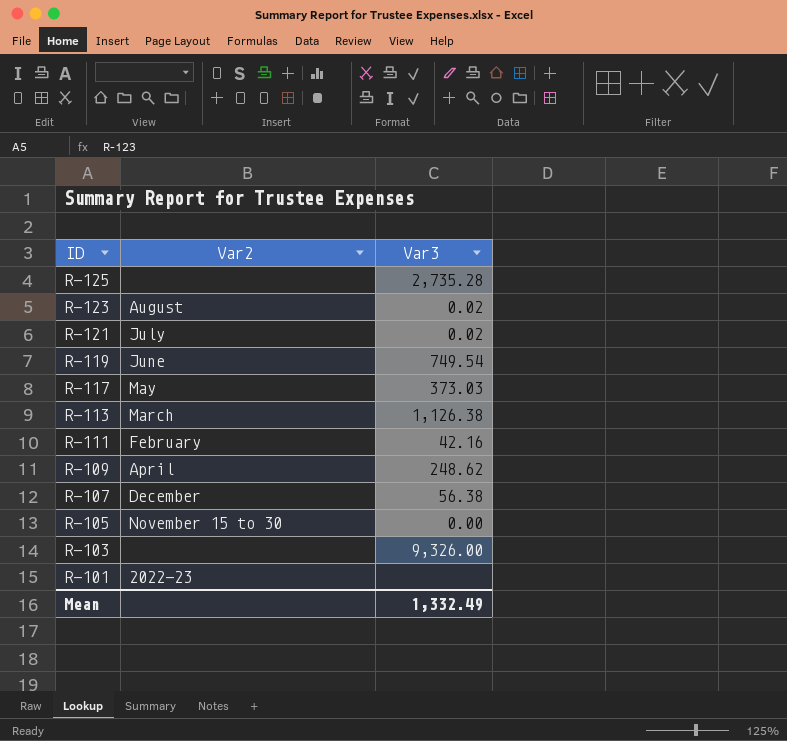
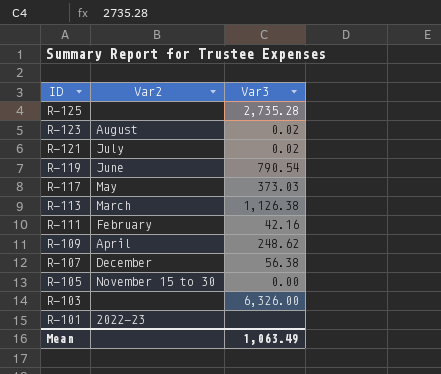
R-119 | Var3: 749.54 -> 790.54
R-103 | Var3: 9,326.00 -> 6,326.00
Mean | Var3: 1,332.49 -> 1,063.49

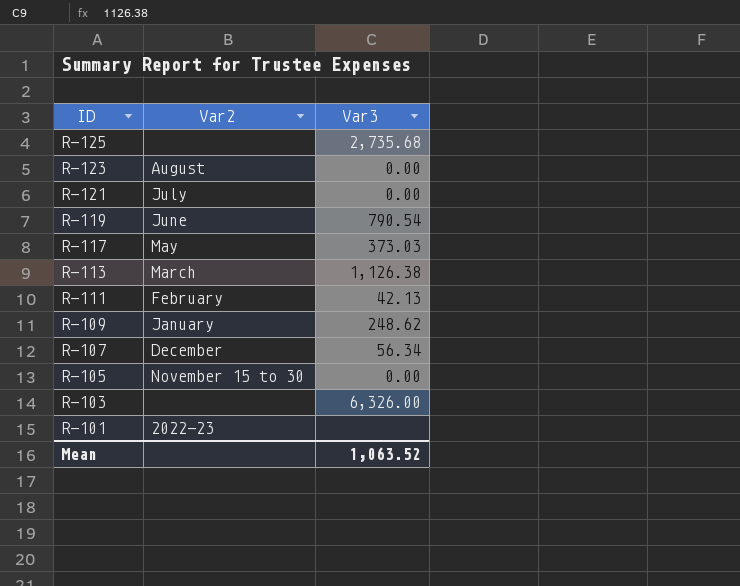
R-125 | Var3: 2,735.28 -> 2,735.68
R-123 | Var3: 0.02 -> 0.00
R-121 | Var3: 0.02 -> 0.00
R-111 | Var3: 42.16 -> 42.13
R-109 | Var2: April -> January
R-107 | Var3: 56.38 -> 56.34
Mean | Var3: 1,063.49 -> 1,063.52

